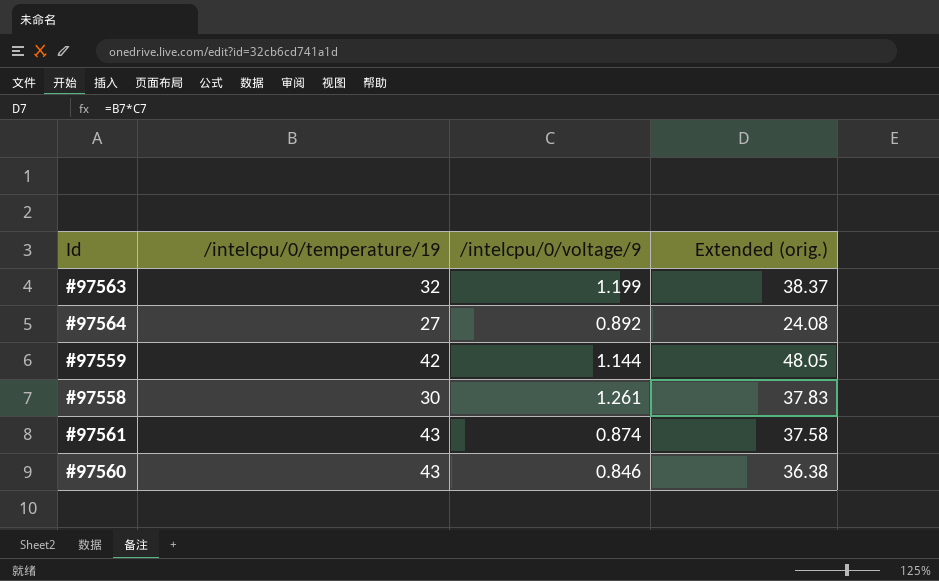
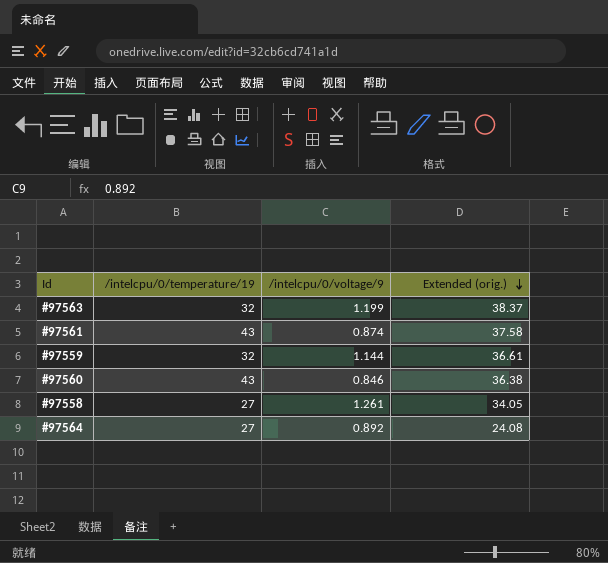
row order: none -> Extended (orig.) descending
#97559 | /intelcpu/0/temperature/19: 42 -> 32
#97559 | Extended (orig.): 48.05 -> 36.61
#97558 | /intelcpu/0/temperature/19: 30 -> 27
#97558 | Extended (orig.): 37.83 -> 34.05

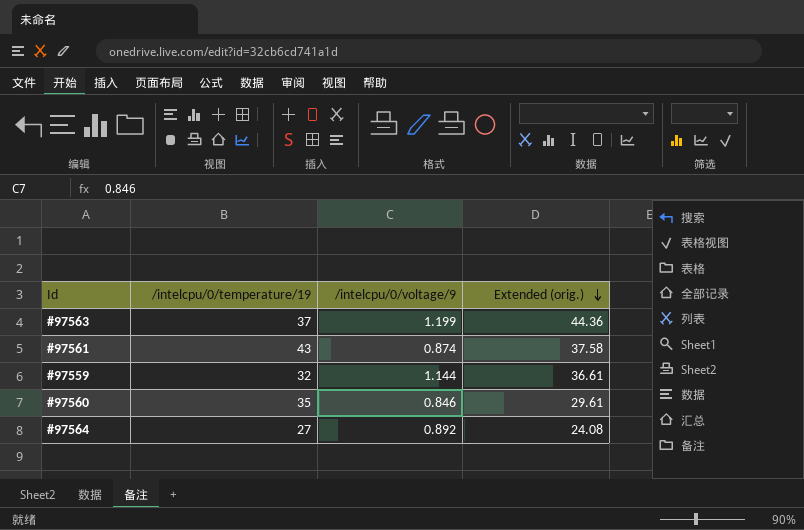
row #97558: 27 | 1.261 | 34.05 -> none
#97563 | /intelcpu/0/temperature/19: 32 -> 37
#97563 | Extended (orig.): 38.37 -> 44.36
#97560 | /intelcpu/0/temperature/19: 43 -> 35
#97560 | Extended (orig.): 36.38 -> 29.61

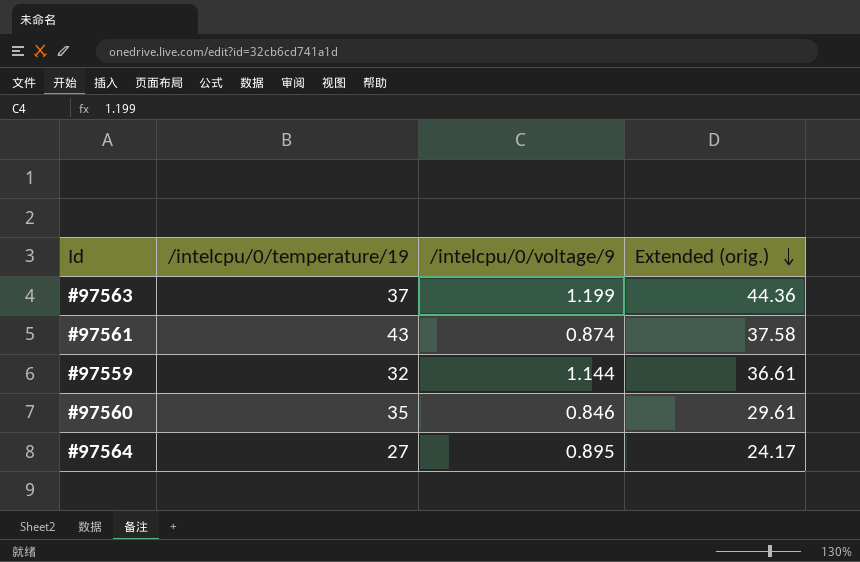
#97564 | /intelcpu/0/voltage/9: 0.892 -> 0.895
#97564 | Extended (orig.): 24.08 -> 24.17

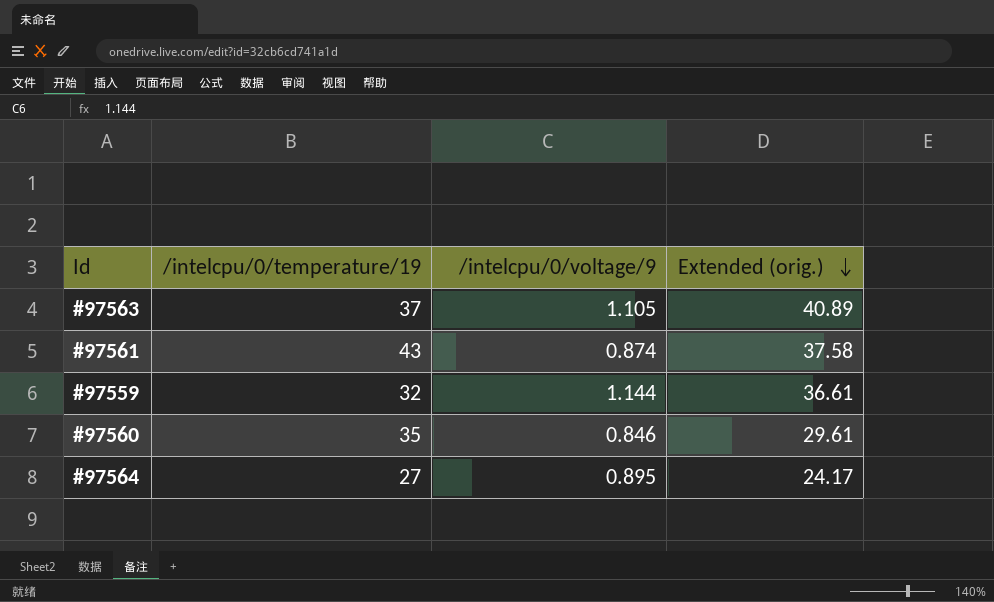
#97563 | /intelcpu/0/voltage/9: 1.199 -> 1.105
#97563 | Extended (orig.): 44.36 -> 40.89

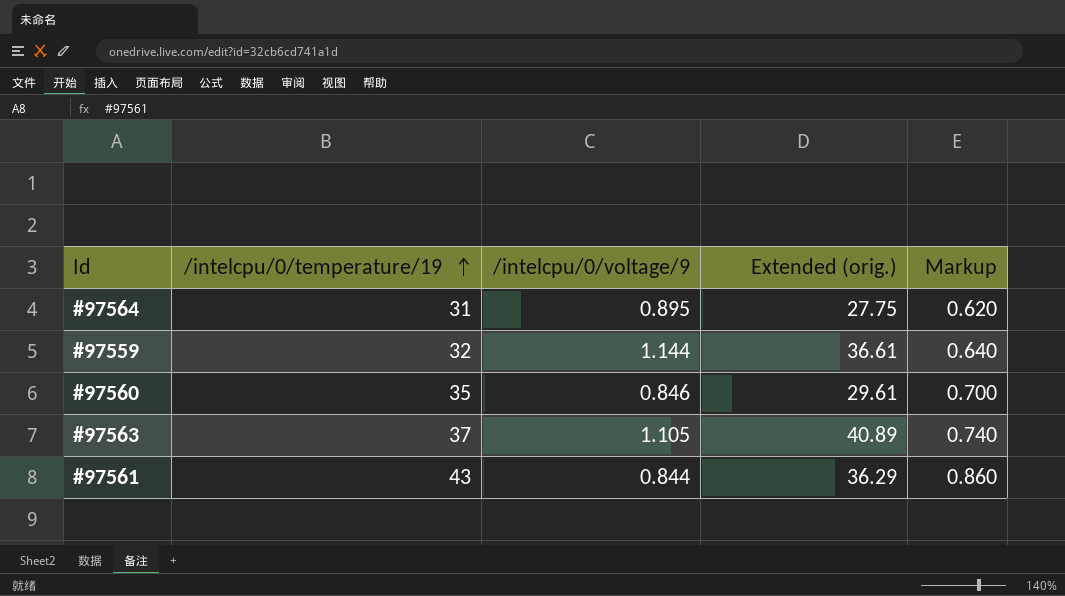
row order: Extended (orig.) descending -> /intelcpu/0/temperature/19 ascending
column Markup | formula: none -> [/intelcpu/0/temperature/19] * 0.02
#97564 | /intelcpu/0/temperature/19: 27 -> 31
#97564 | Extended (orig.): 24.17 -> 27.75
#97561 | /intelcpu/0/voltage/9: 0.874 -> 0.844
#97561 | Extended (orig.): 37.58 -> 36.29

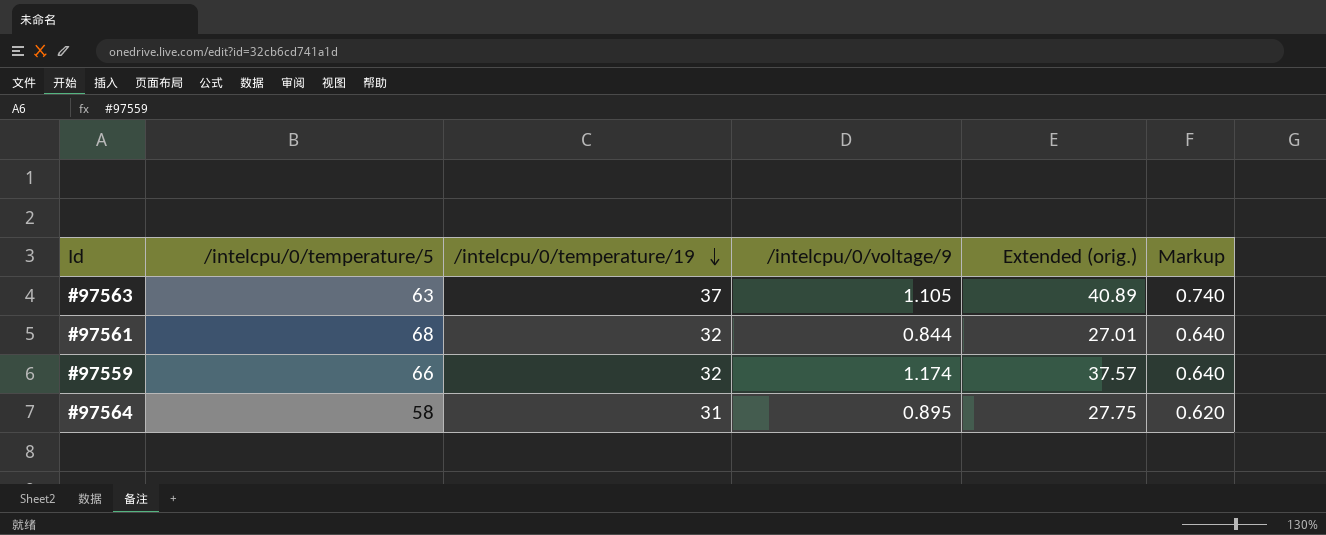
row order: /intelcpu/0/temperature/19 ascending -> /intelcpu/0/temperature/19 descending
column /intelcpu/0/temperature/5 | position: none -> 2
row #97560: 35 | 0.846 | 29.61 | 0.700 -> none
#97561 | /intelcpu/0/temperature/19: 43 -> 32
#97561 | Extended (orig.): 36.29 -> 27.01
#97561 | Markup: 0.860 -> 0.640
#97559 | /intelcpu/0/voltage/9: 1.144 -> 1.174
#97559 | Extended (orig.): 36.61 -> 37.57

